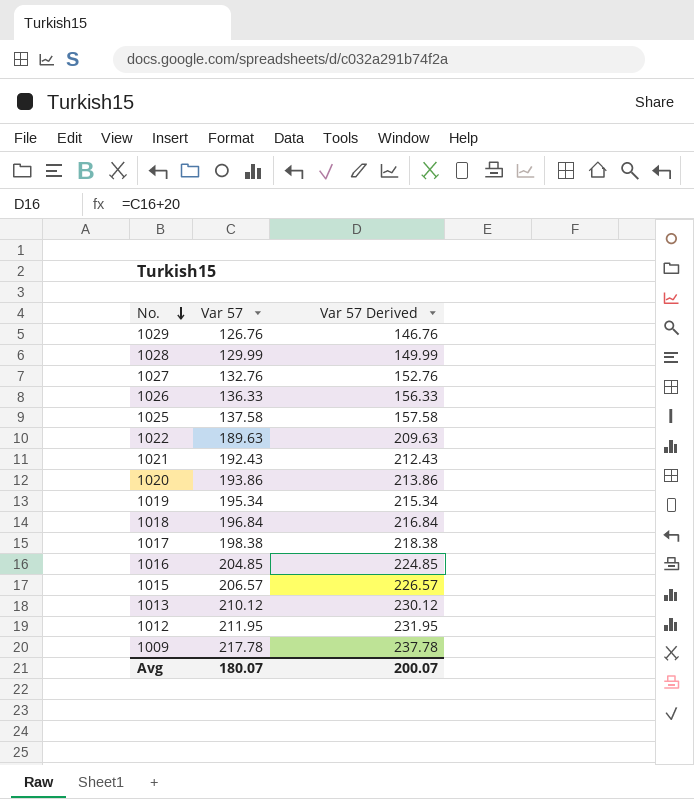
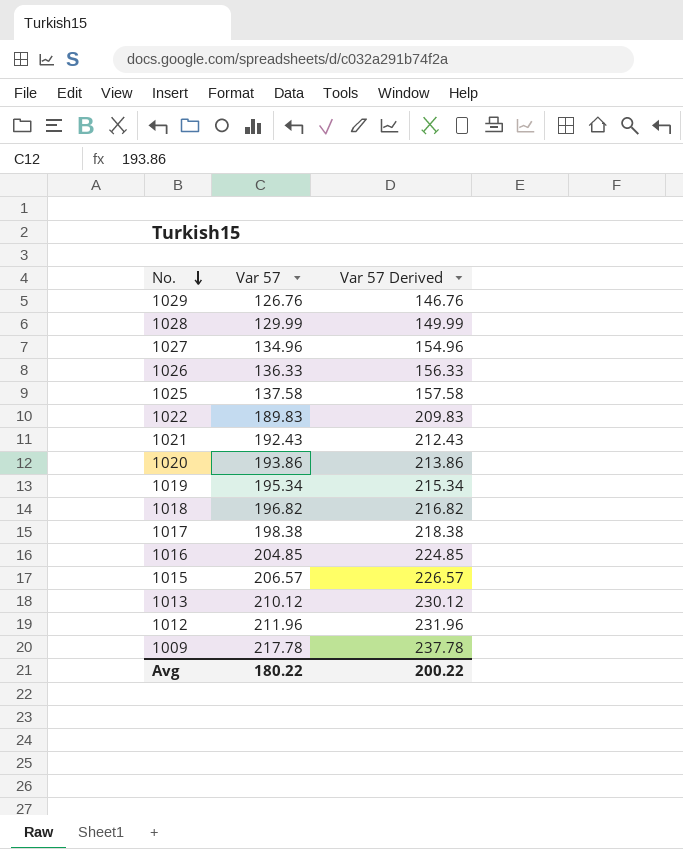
1027 | Var 57: 132.76 -> 134.96
1027 | Var 57 Derived: 152.76 -> 154.96
1022 | Var 57: 189.63 -> 189.83
1022 | Var 57 Derived: 209.63 -> 209.83
1018 | Var 57: 196.84 -> 196.82
1018 | Var 57 Derived: 216.84 -> 216.82
1012 | Var 57: 211.95 -> 211.96
1012 | Var 57 Derived: 231.95 -> 231.96
Avg | Var 57: 180.07 -> 180.22
Avg | Var 57 Derived: 200.07 -> 200.22

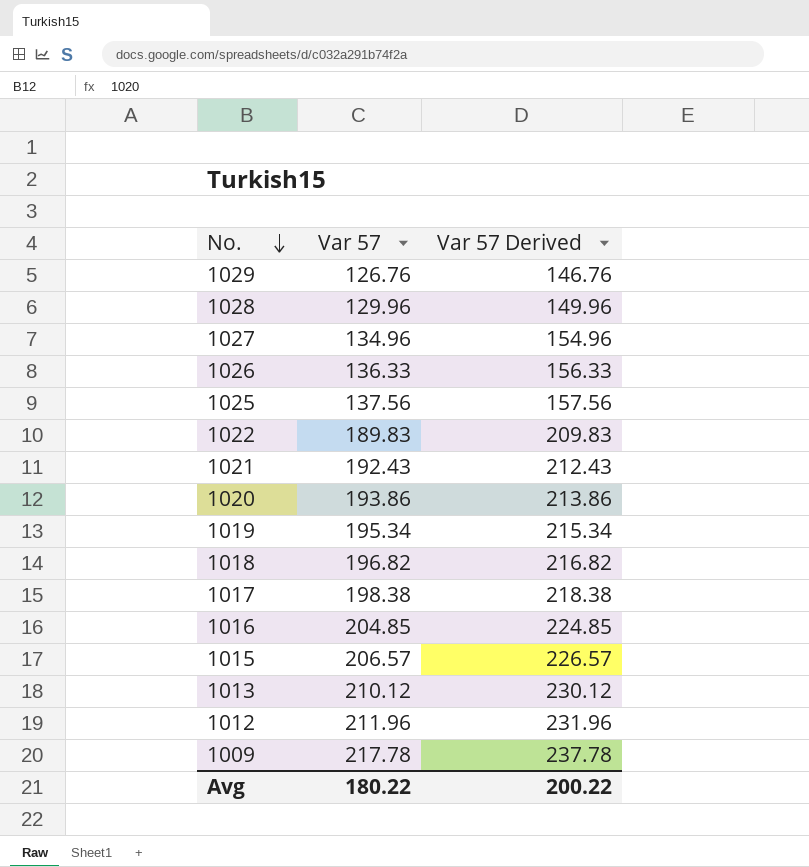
1028 | Var 57: 129.99 -> 129.96
1028 | Var 57 Derived: 149.99 -> 149.96
1025 | Var 57: 137.58 -> 137.56
1025 | Var 57 Derived: 157.58 -> 157.56

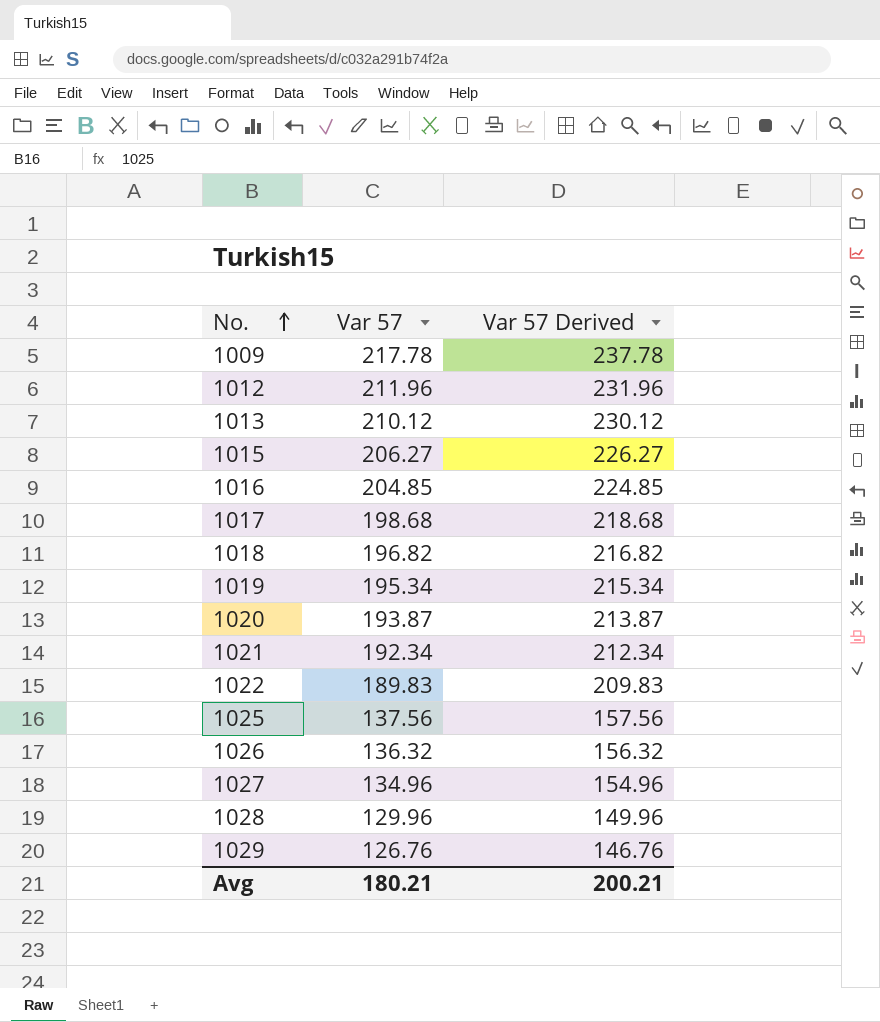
row order: No. descending -> No. ascending
1015 | Var 57: 206.57 -> 206.27
1015 | Var 57 Derived: 226.57 -> 226.27
1017 | Var 57: 198.38 -> 198.68
1017 | Var 57 Derived: 218.38 -> 218.68
1020 | Var 57: 193.86 -> 193.87
1020 | Var 57 Derived: 213.86 -> 213.87
1021 | Var 57: 192.43 -> 192.34
1021 | Var 57 Derived: 212.43 -> 212.34
1026 | Var 57: 136.33 -> 136.32
1026 | Var 57 Derived: 156.33 -> 156.32
Avg | Var 57: 180.22 -> 180.21
Avg | Var 57 Derived: 200.22 -> 200.21

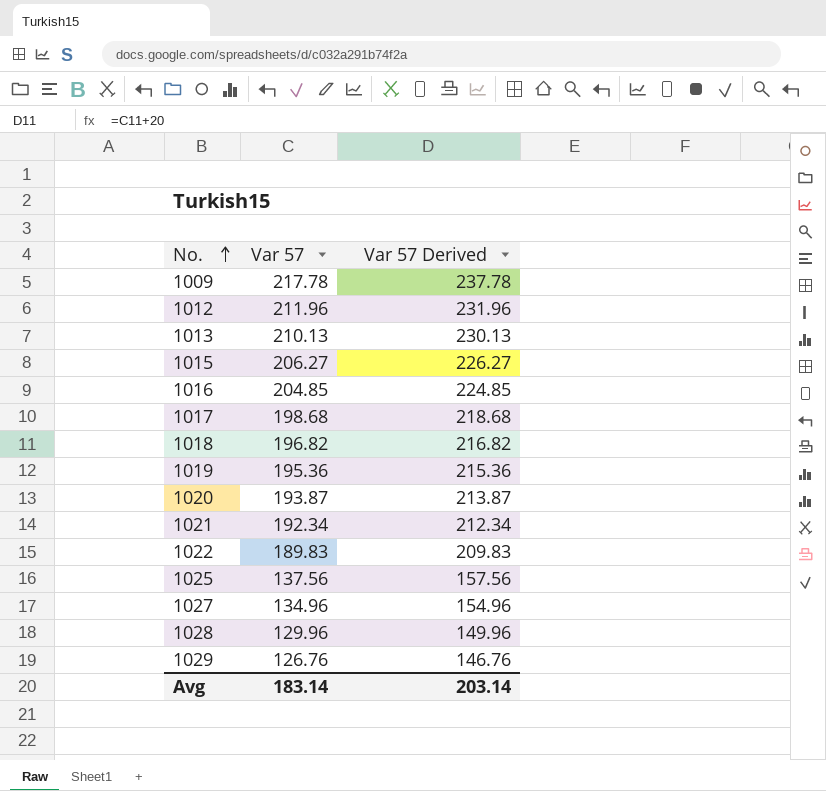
row 1026: 136.32 | 156.32 -> none
1013 | Var 57: 210.12 -> 210.13
1013 | Var 57 Derived: 230.12 -> 230.13
1019 | Var 57: 195.34 -> 195.36
1019 | Var 57 Derived: 215.34 -> 215.36
Avg | Var 57: 180.21 -> 183.14
Avg | Var 57 Derived: 200.21 -> 203.14

